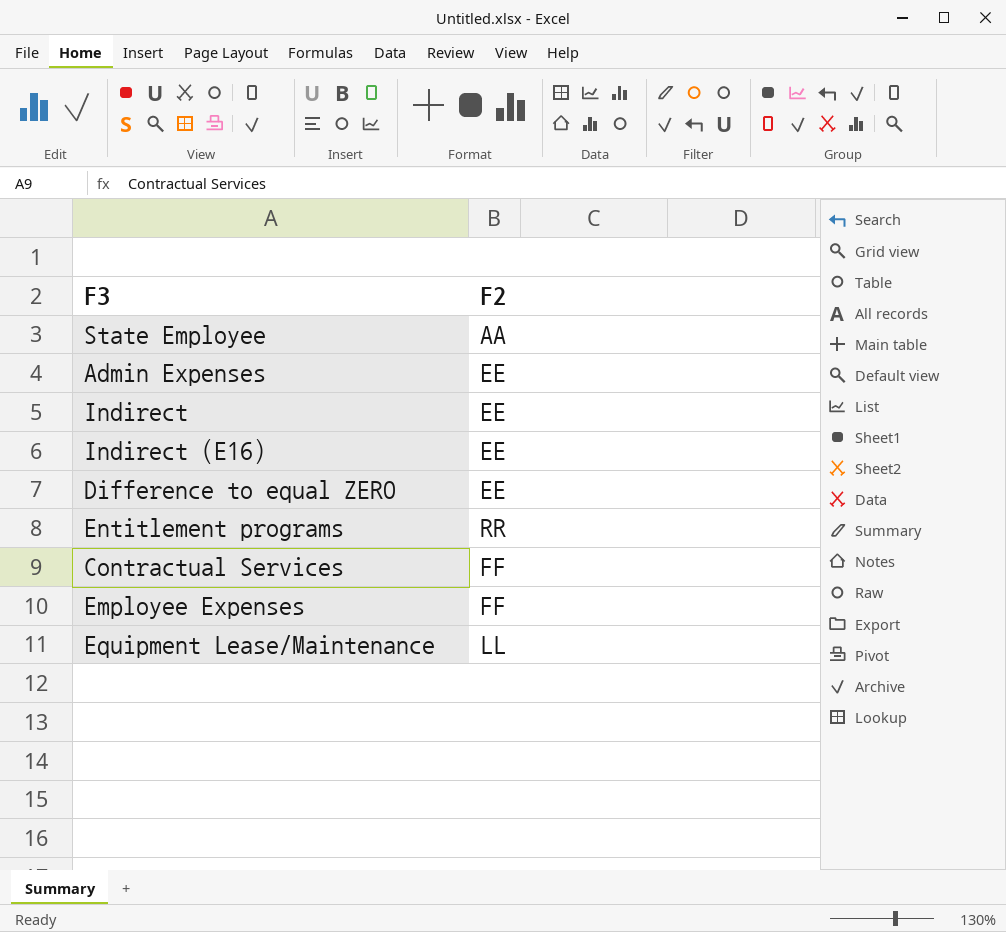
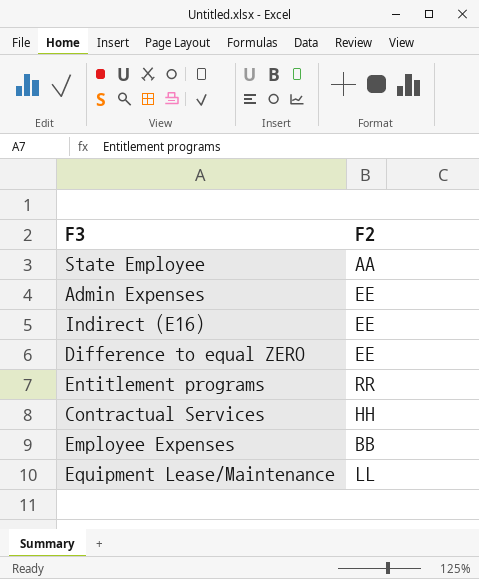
row Indirect: EE -> none
Contractual Services | F2: FF -> HH
Employee Expenses | F2: FF -> BB

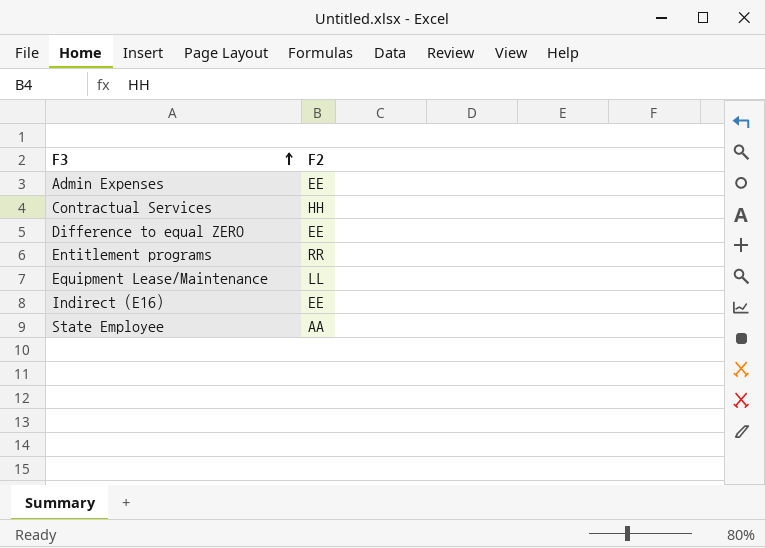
row order: none -> F3 ascending
row Employee Expenses: BB -> none

